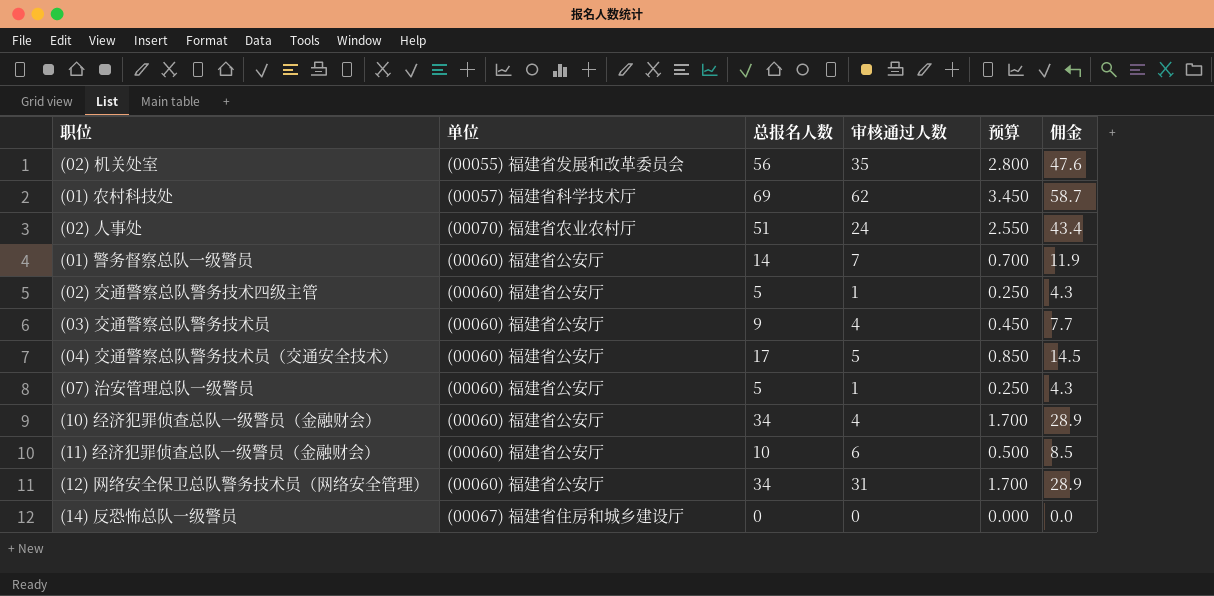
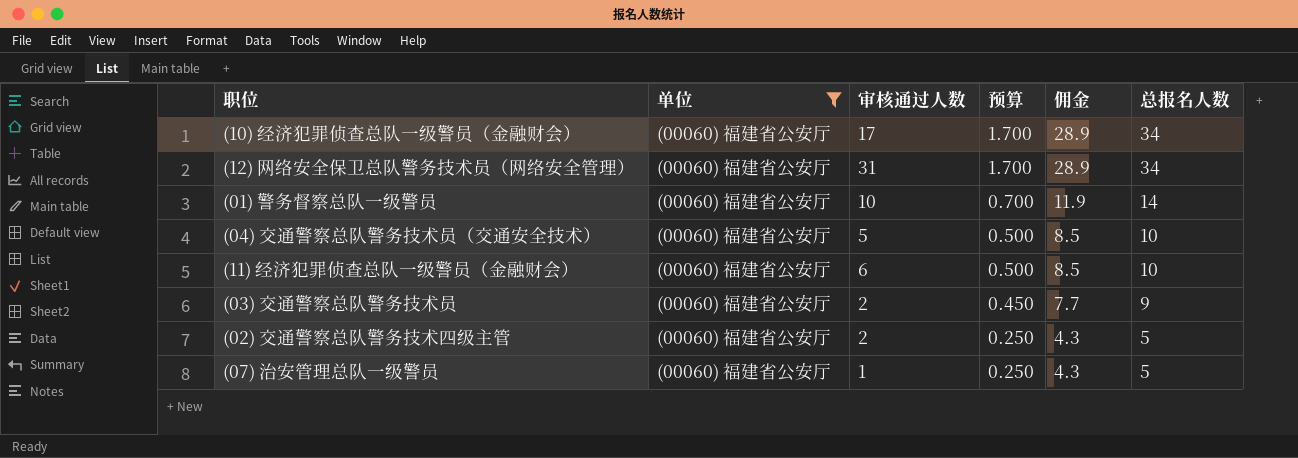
filter: none -> 单位 = (00060) 福建省公安厅
row order: none -> 预算 descending
column 总报名人数 | position: 3 -> 6
(10) 经济犯罪侦查总队一级警员（金融财会） | 审核通过人数: 4 -> 17
(01) 警务督察总队一级警员 | 审核通过人数: 7 -> 10
(04) 交通警察总队警务技术员（交通安全技术） | 预算: 0.850 -> 0.500
(04) 交通警察总队警务技术员（交通安全技术） | 佣金: 14.5 -> 8.5
(04) 交通警察总队警务技术员（交通安全技术） | 总报名人数: 17 -> 10
(03) 交通警察总队警务技术员 | 审核通过人数: 4 -> 2
(02) 交通警察总队警务技术四级主管 | 审核通过人数: 1 -> 2

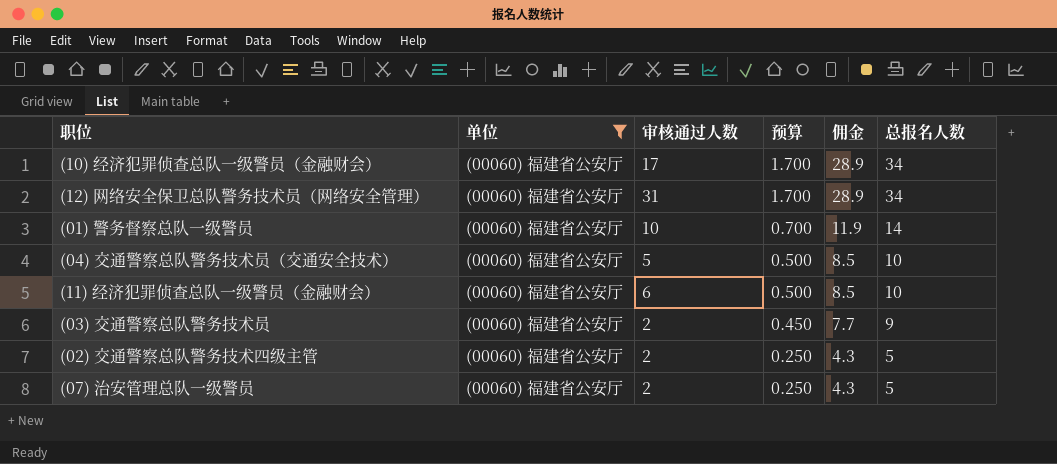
(07) 治安管理总队一级警员 | 审核通过人数: 1 -> 2

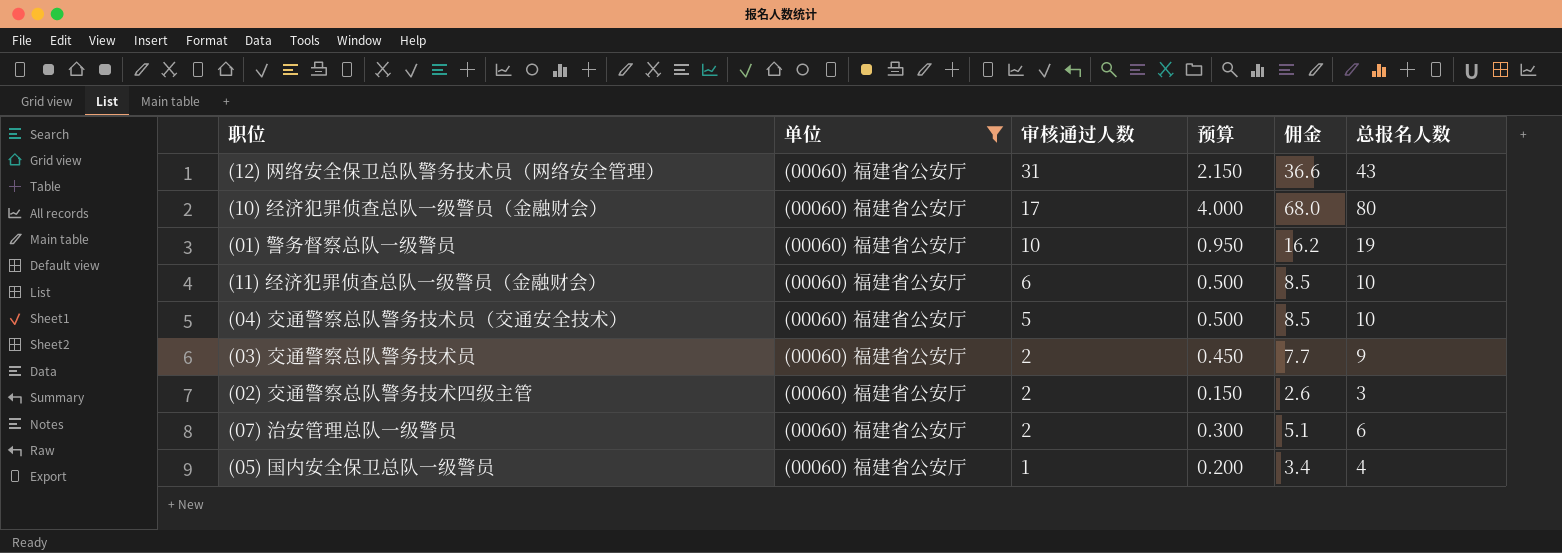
row order: 预算 descending -> 审核通过人数 descending
(12) 网络安全保卫总队警务技术员（网络安全管理） | 预算: 1.700 -> 2.150
(12) 网络安全保卫总队警务技术员（网络安全管理） | 佣金: 28.9 -> 36.6
(12) 网络安全保卫总队警务技术员（网络安全管理） | 总报名人数: 34 -> 43
(10) 经济犯罪侦查总队一级警员（金融财会） | 预算: 1.700 -> 4.000
(10) 经济犯罪侦查总队一级警员（金融财会） | 佣金: 28.9 -> 68.0
(10) 经济犯罪侦查总队一级警员（金融财会） | 总报名人数: 34 -> 80
(01) 警务督察总队一级警员 | 预算: 0.700 -> 0.950
(01) 警务督察总队一级警员 | 佣金: 11.9 -> 16.2
(01) 警务督察总队一级警员 | 总报名人数: 14 -> 19
(02) 交通警察总队警务技术四级主管 | 预算: 0.250 -> 0.150
(02) 交通警察总队警务技术四级主管 | 佣金: 4.3 -> 2.6
(02) 交通警察总队警务技术四级主管 | 总报名人数: 5 -> 3
(07) 治安管理总队一级警员 | 预算: 0.250 -> 0.300
(07) 治安管理总队一级警员 | 佣金: 4.3 -> 5.1
(07) 治安管理总队一级警员 | 总报名人数: 5 -> 6
row (05) 国内安全保卫总队一级警员: none -> (00060) 福建省公安厅 | 1 | 0.200 | 3.4 | 4

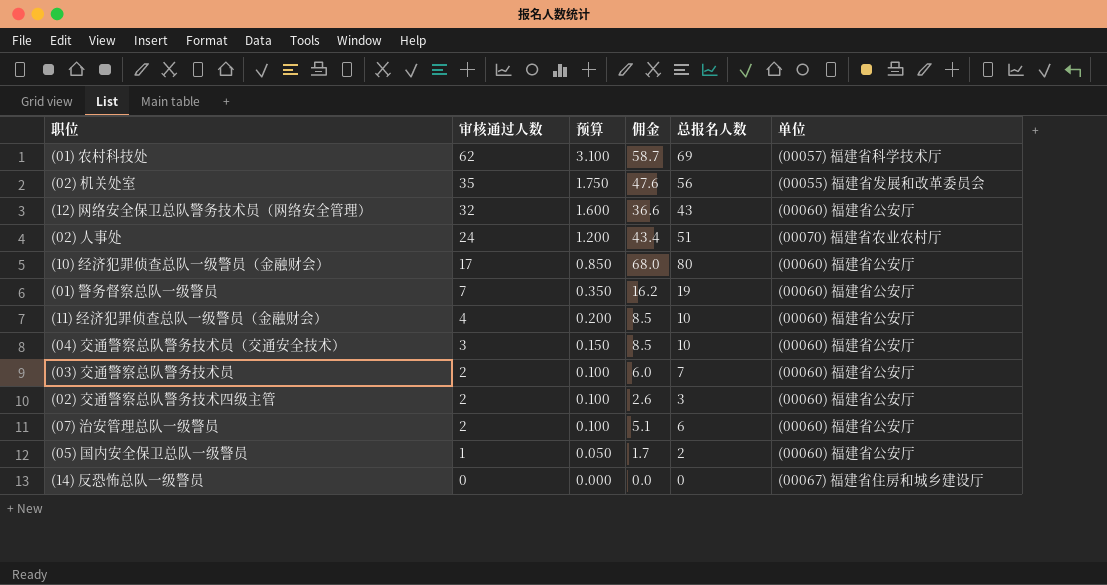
filter: 单位 = (00060) 福建省公安厅 -> none
column 预算 | formula: [总报名人数] * 0.05 -> [审核通过人数] * 0.05
column 单位 | position: 2 -> 6
(12) 网络安全保卫总队警务技术员（网络安全管理） | 审核通过人数: 31 -> 32
(01) 警务督察总队一级警员 | 审核通过人数: 10 -> 7
(11) 经济犯罪侦查总队一级警员（金融财会） | 审核通过人数: 6 -> 4
(04) 交通警察总队警务技术员（交通安全技术） | 审核通过人数: 5 -> 3
(03) 交通警察总队警务技术员 | 佣金: 7.7 -> 6.0
(03) 交通警察总队警务技术员 | 总报名人数: 9 -> 7
(05) 国内安全保卫总队一级警员 | 佣金: 3.4 -> 1.7
(05) 国内安全保卫总队一级警员 | 总报名人数: 4 -> 2

